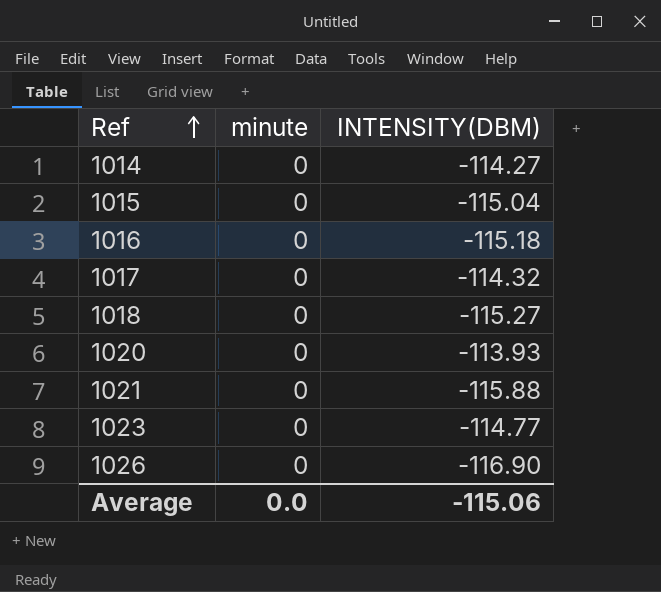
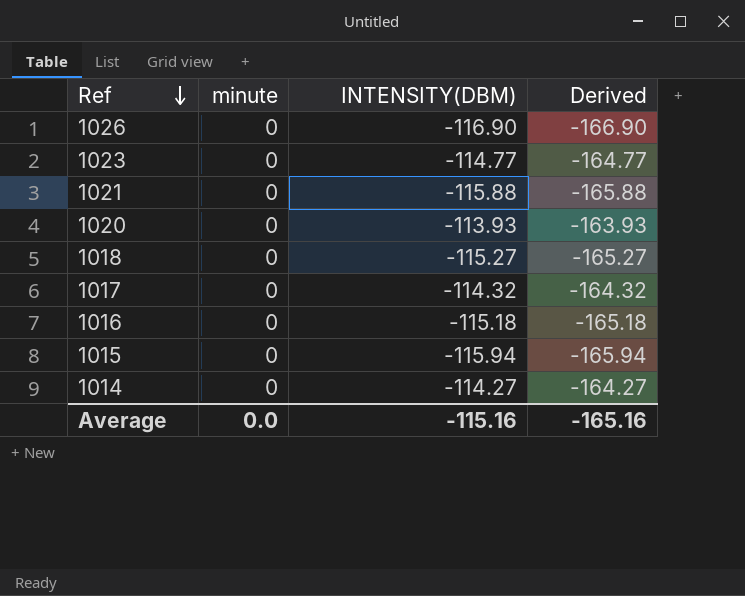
row order: Ref ascending -> Ref descending
column Derived | formula: none -> [INTENSITY(DBM)] - 50
1015 | INTENSITY(DBM): -115.04 -> -115.94
Average | INTENSITY(DBM): -115.06 -> -115.16

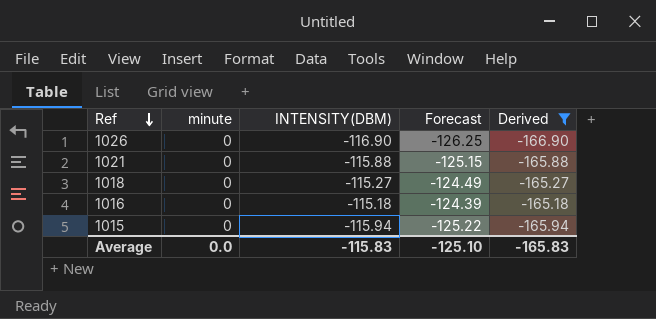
filter: none -> Derived <= -165.18
column Forecast | formula: none -> [INTENSITY(DBM)] * 1.08
Average | INTENSITY(DBM): -115.16 -> -115.83
Average | Derived: -165.16 -> -165.83

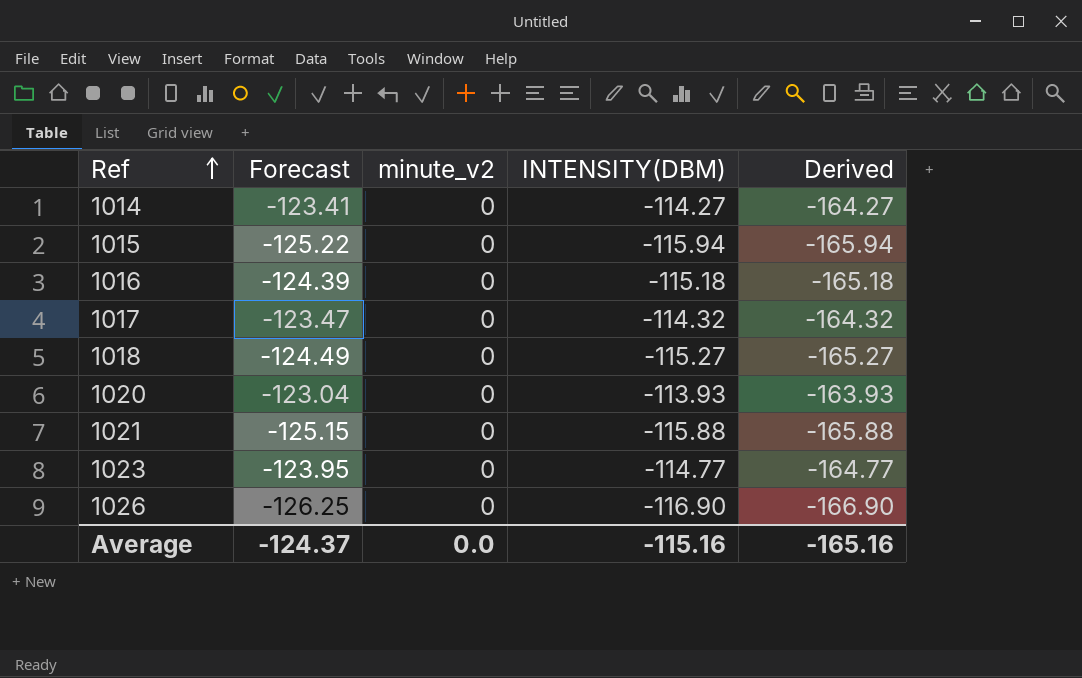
filter: Derived <= -165.18 -> none
row order: Ref descending -> Ref ascending
column Forecast | position: 4 -> 2
column name: minute -> minute_v2
Average | Forecast: -125.10 -> -124.37
Average | INTENSITY(DBM): -115.83 -> -115.16
Average | Derived: -165.83 -> -165.16

